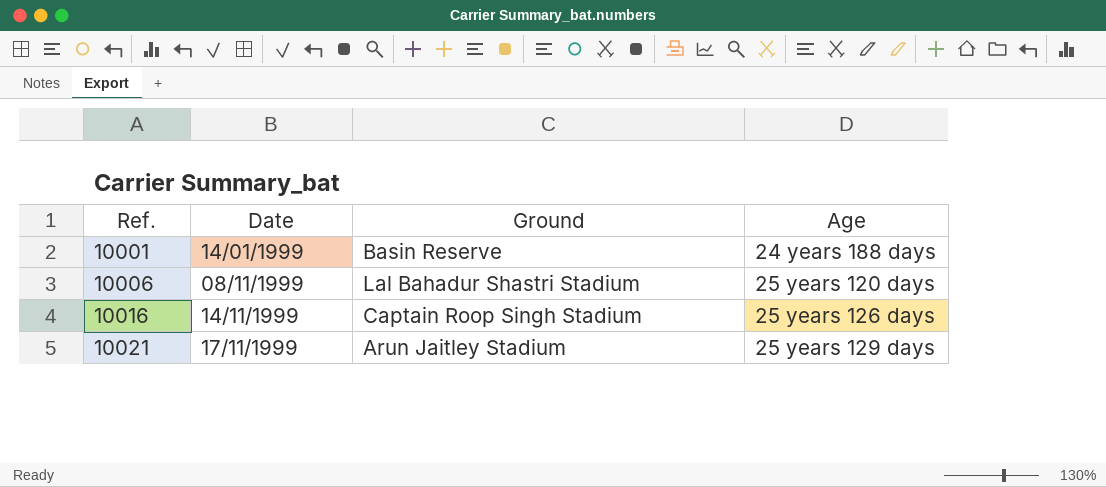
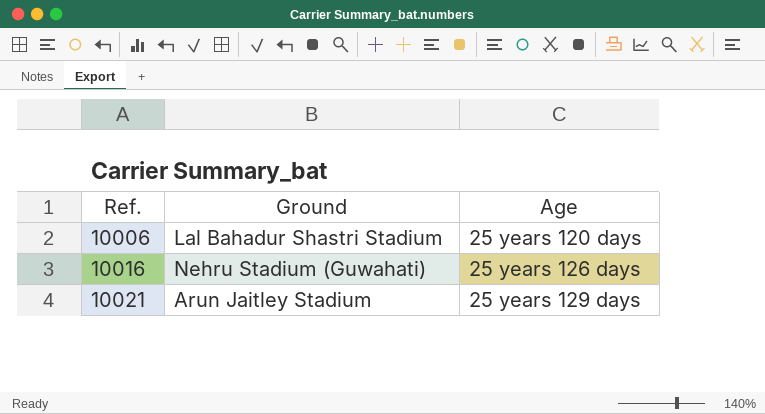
column Date | position: 2 -> none
row 10001: 14/01/1999 | Basin Reserve | 24 years 188 days -> none
10016 | Ground: Captain Roop Singh Stadium -> Nehru Stadium (Guwahati)

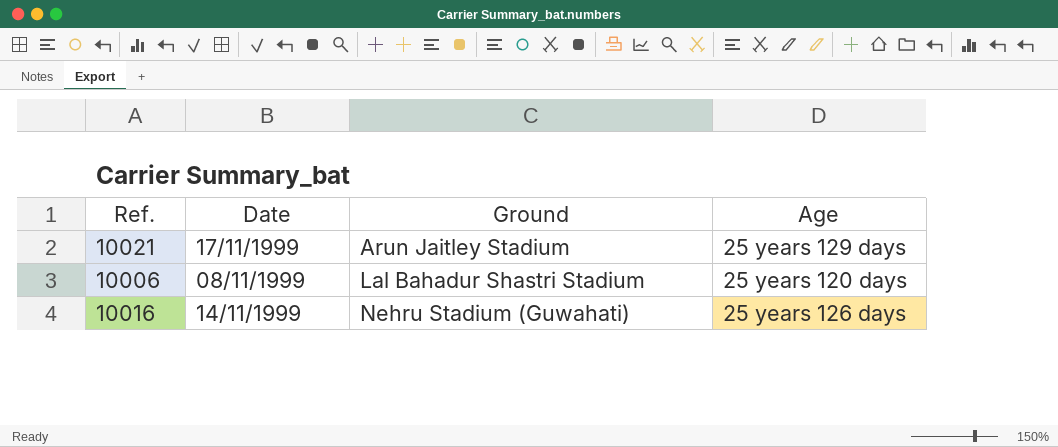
row order: Ref. ascending -> Ground ascending
column Date | position: none -> 2

